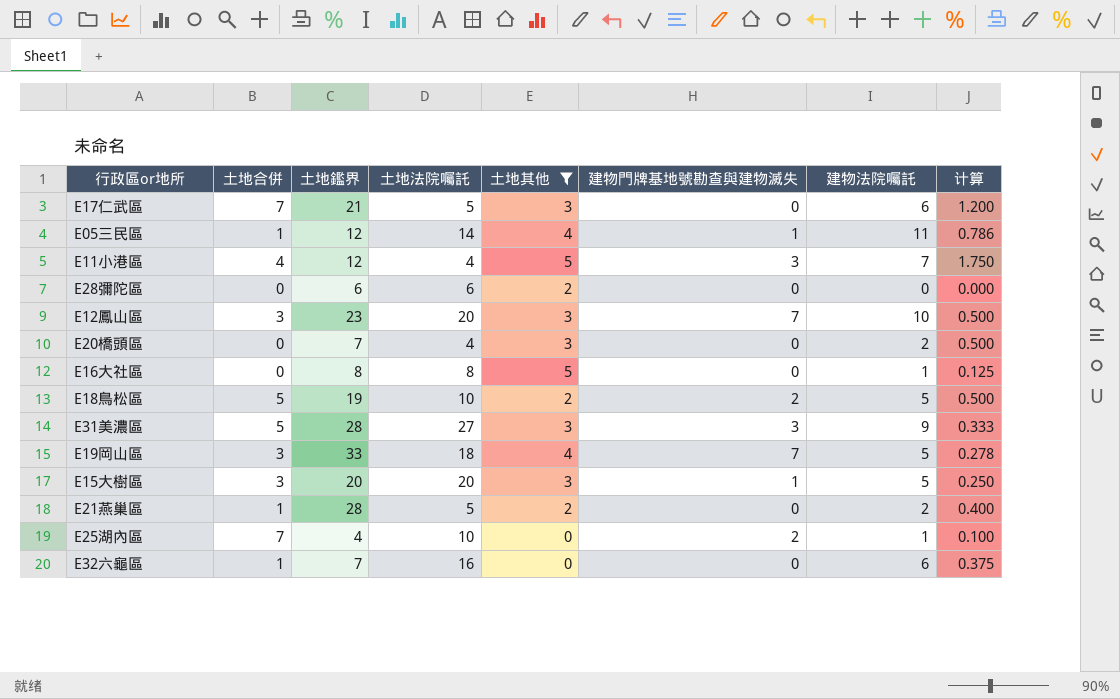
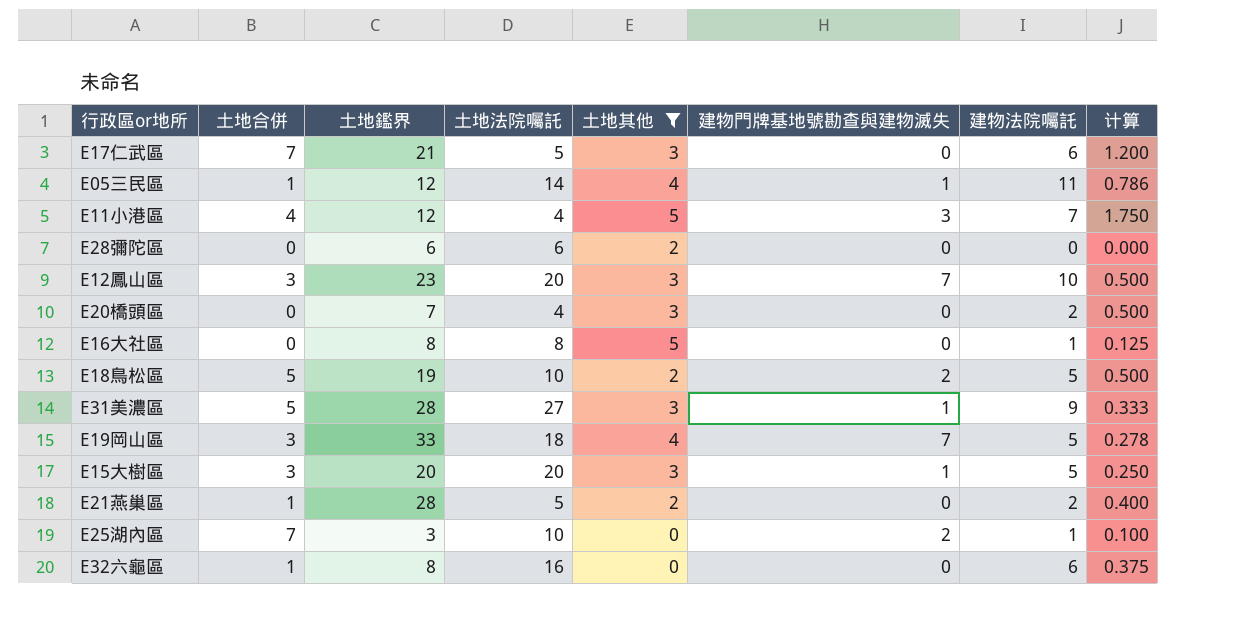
E31美濃區 | 建物門牌基地號勘查與建物滅失: 3 -> 1
E25湖內區 | 土地鑑界: 4 -> 3
E32六龜區 | 土地鑑界: 7 -> 8

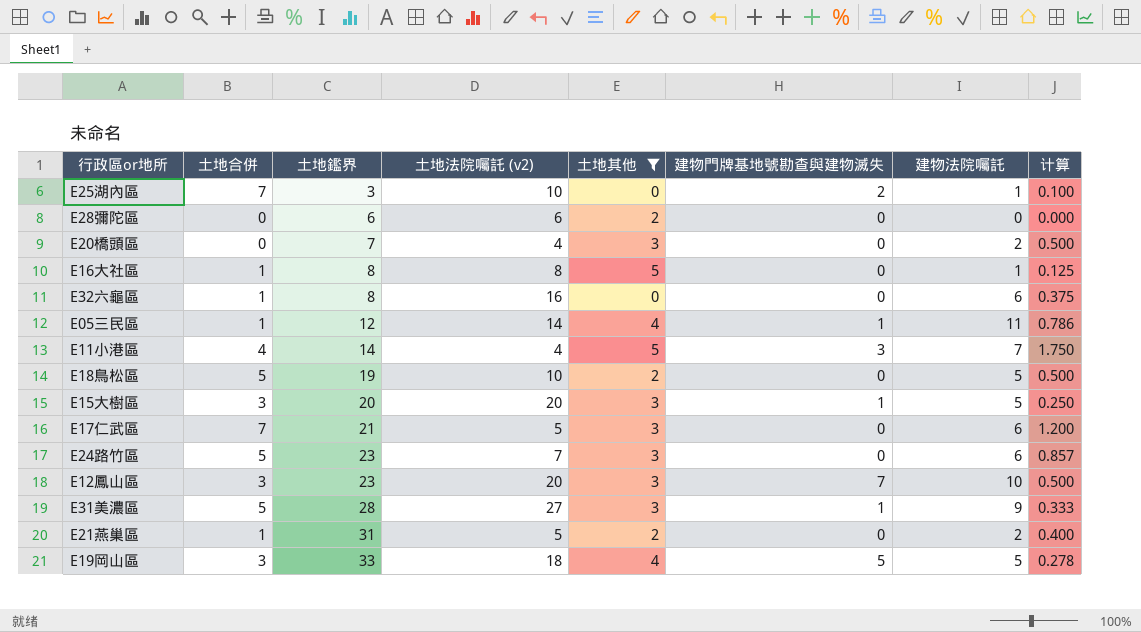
row order: none -> 土地鑑界 ascending
column name: 土地法院囑託 -> 土地法院囑託 (v2)
E16大社區 | 土地合併: 0 -> 1
E11小港區 | 土地鑑界: 12 -> 14
E18鳥松區 | 建物門牌基地號勘查與建物滅失: 2 -> 0
row E24路竹區: none -> 5 | 23 | 7 | 3 | 0 | 6 | 0.857
E21燕巢區 | 土地鑑界: 28 -> 31
E19岡山區 | 建物門牌基地號勘查與建物滅失: 7 -> 5

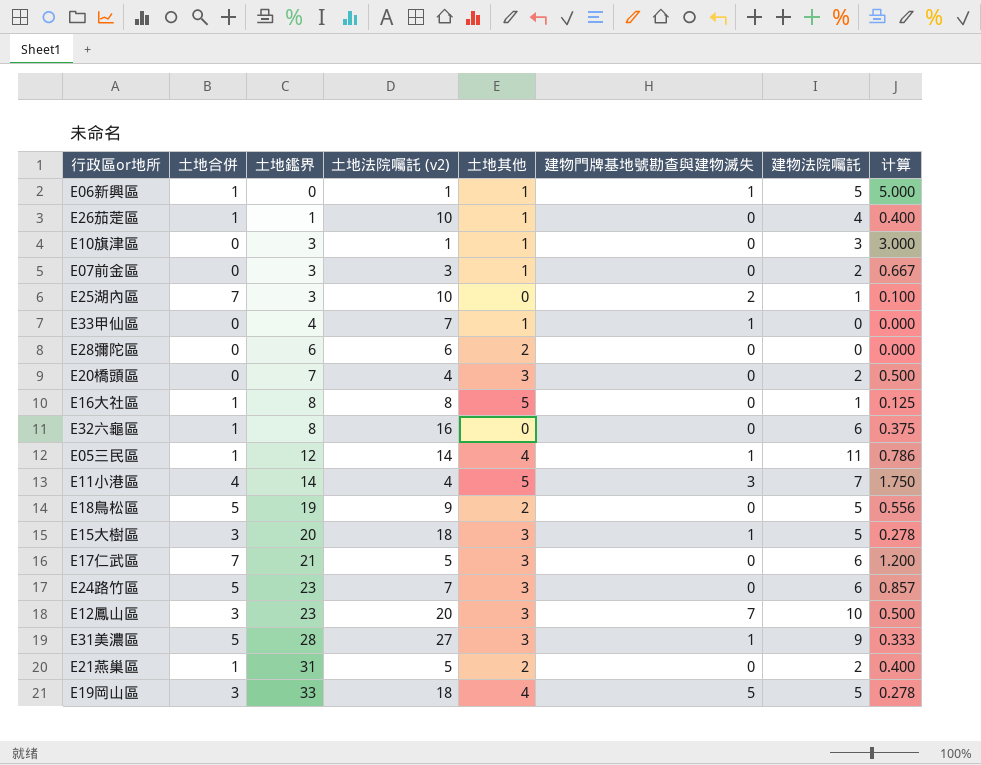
filter: 土地其他 != 1 -> none
E18鳥松區 | 土地法院囑託 (v2): 10 -> 9
E18鳥松區 | 计算: 0.500 -> 0.556
E15大樹區 | 土地法院囑託 (v2): 20 -> 18
E15大樹區 | 计算: 0.250 -> 0.278

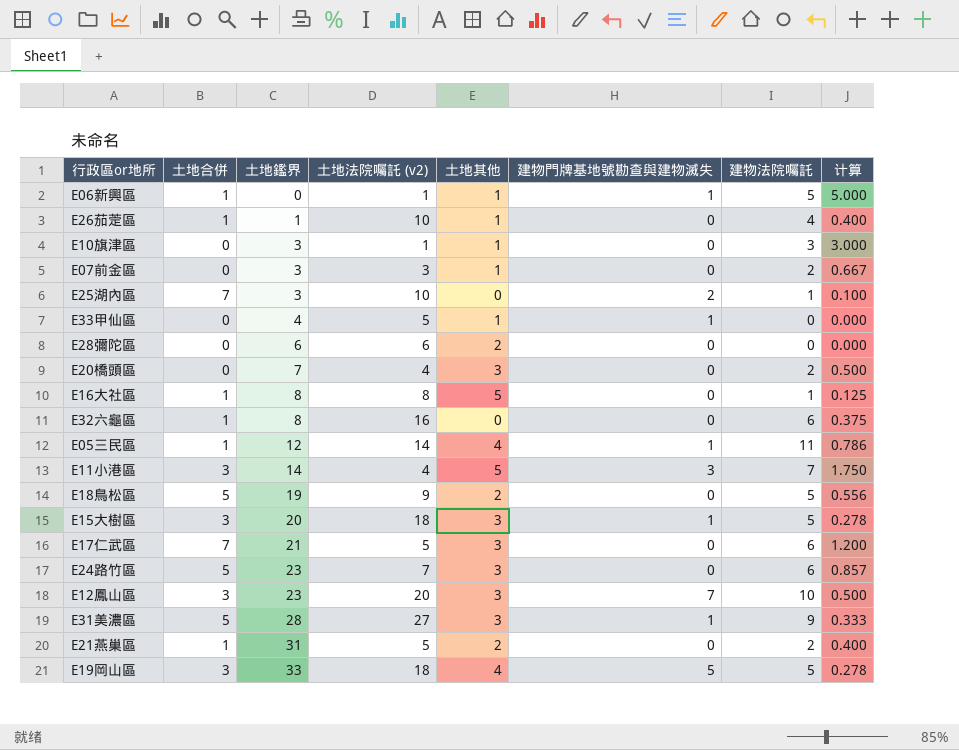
E33甲仙區 | 土地法院囑託 (v2): 7 -> 5
E11小港區 | 土地合併: 4 -> 3

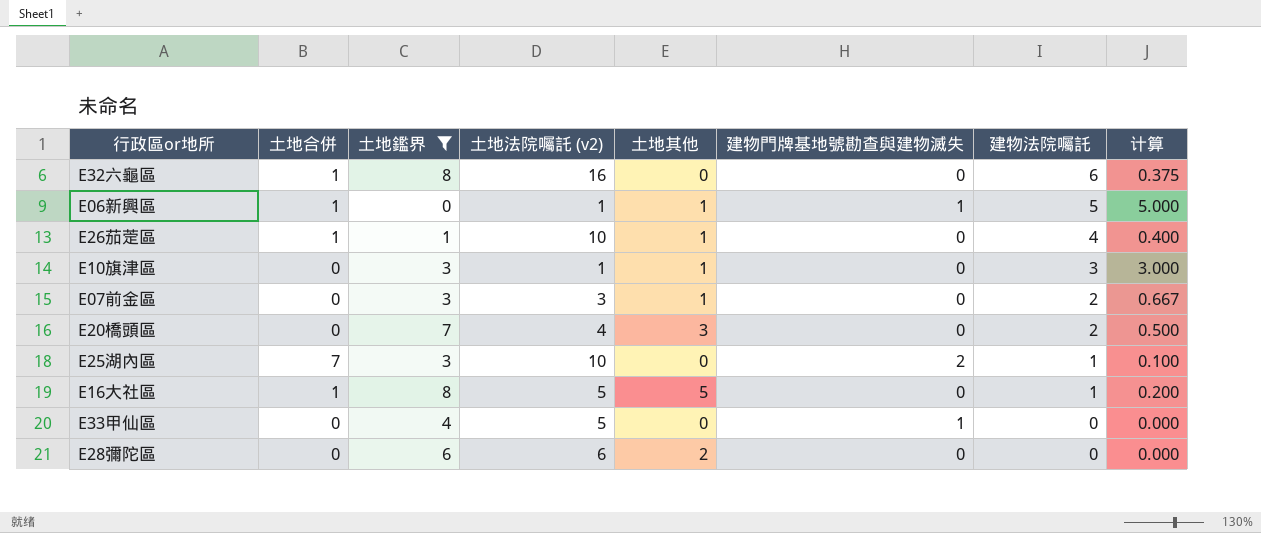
filter: none -> 土地鑑界 <= 8
row order: 土地鑑界 ascending -> 建物法院囑託 descending
E16大社區 | 土地法院囑託 (v2): 8 -> 5
E16大社區 | 计算: 0.125 -> 0.200
E33甲仙區 | 土地其他: 1 -> 0

